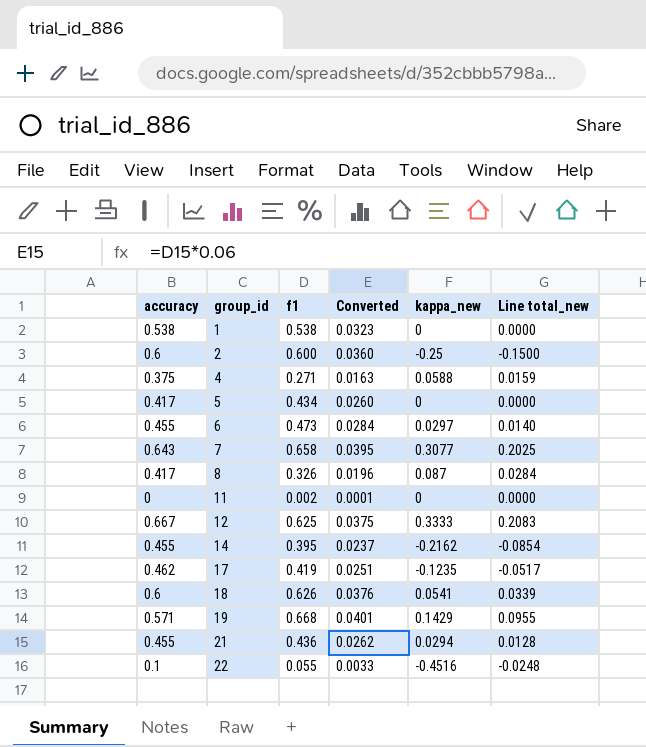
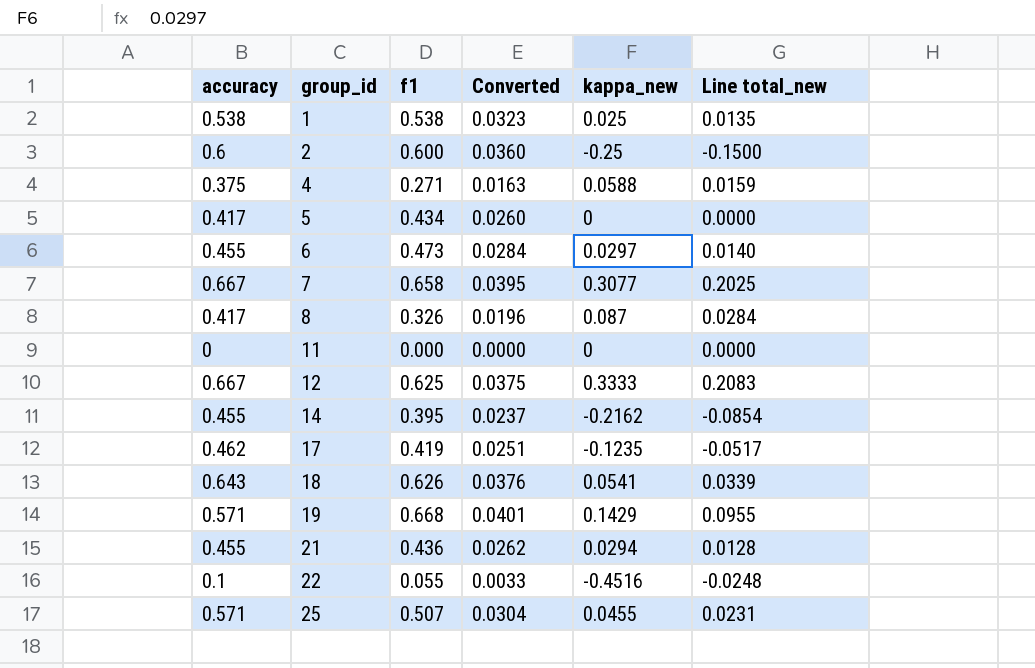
1 | kappa_new: 0 -> 0.025
1 | Line total_new: 0.0000 -> 0.0135
7 | accuracy: 0.643 -> 0.667
11 | f1: 0.002 -> 0.000
11 | Converted: 0.0001 -> 0.0000
18 | accuracy: 0.6 -> 0.643
row 25: none -> 0.571 | 0.507 | 0.0304 | 0.0455 | 0.0231

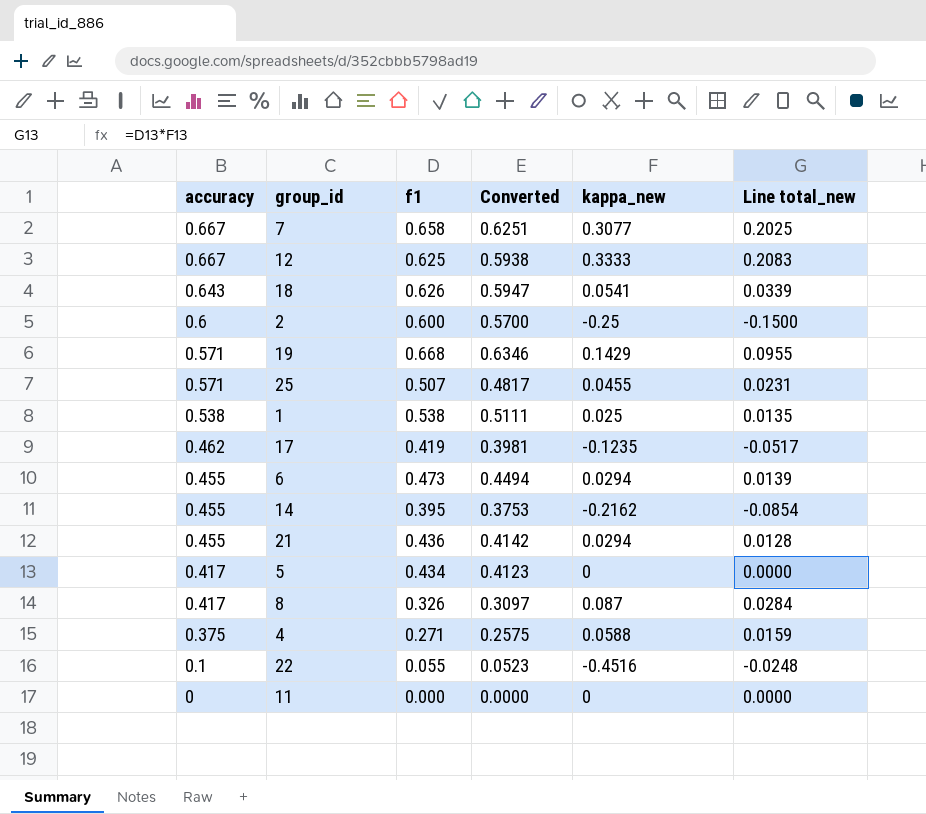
row order: group_id ascending -> accuracy descending
column Converted | formula: [f1] * 0.06 -> [f1] * 0.95
6 | kappa_new: 0.0297 -> 0.0294
6 | Line total_new: 0.0140 -> 0.0139

